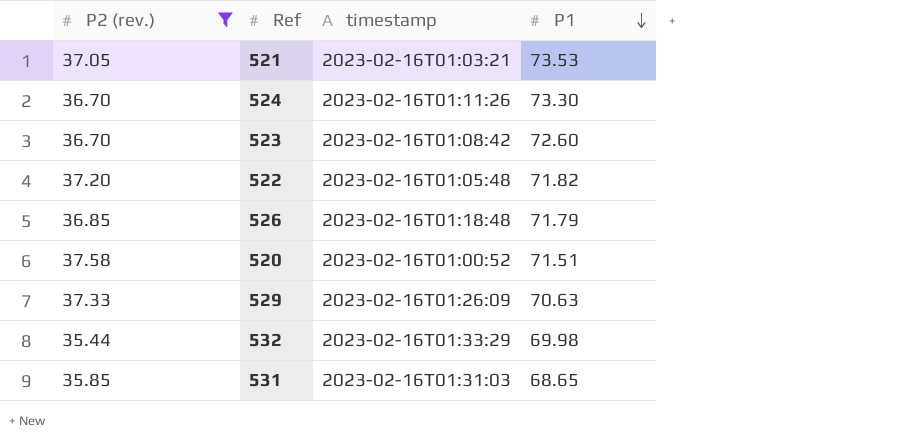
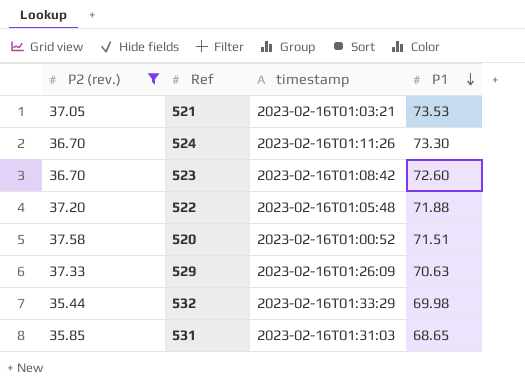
row 526: 36.85 | 2023-02-16T01:18:48 | 71.79 -> none
522 | P1: 71.82 -> 71.88

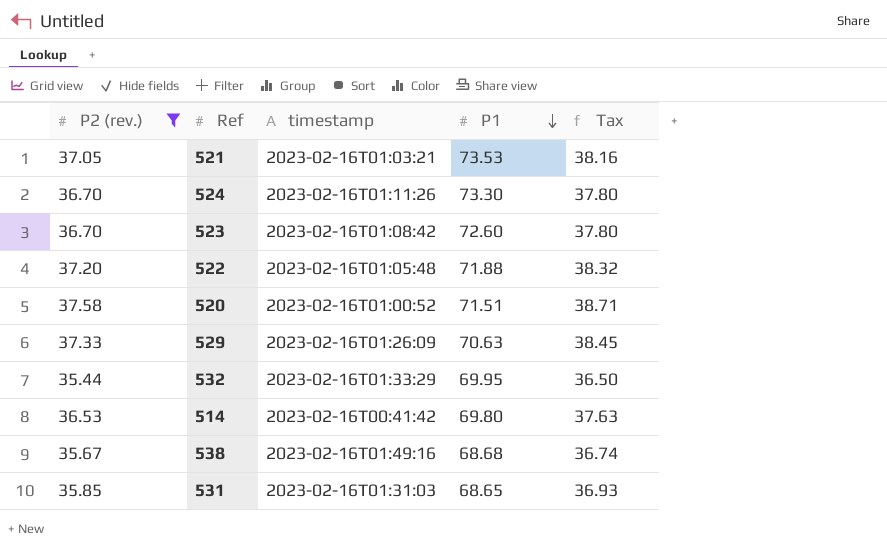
column Tax | formula: none -> [P2 (rev.)] * 1.03
532 | P1: 69.98 -> 69.95
row 514: none -> 36.53 | 2023-02-16T00:41:42 | 69.80 | 37.63
row 538: none -> 35.67 | 2023-02-16T01:49:16 | 68.68 | 36.74

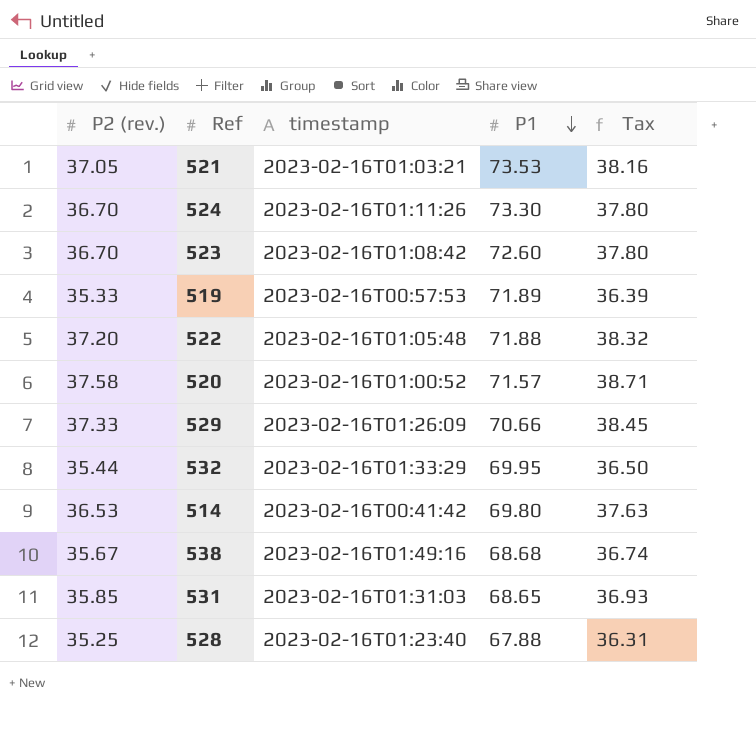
filter: P2 (rev.) >= 35.44 -> none
520 | P1: 71.51 -> 71.57
529 | P1: 70.63 -> 70.66

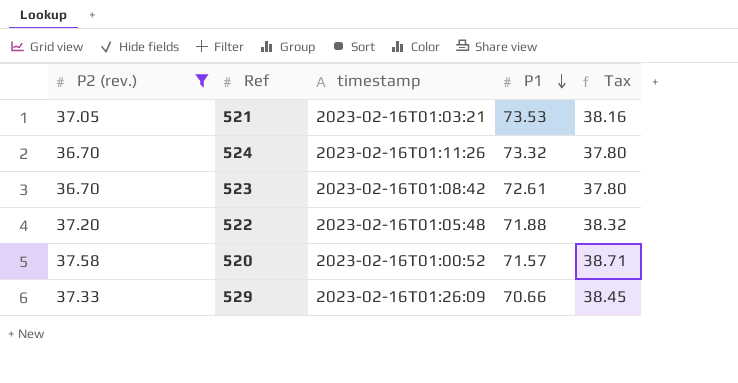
filter: none -> P2 (rev.) >= 36.70
524 | P1: 73.30 -> 73.32
523 | P1: 72.60 -> 72.61

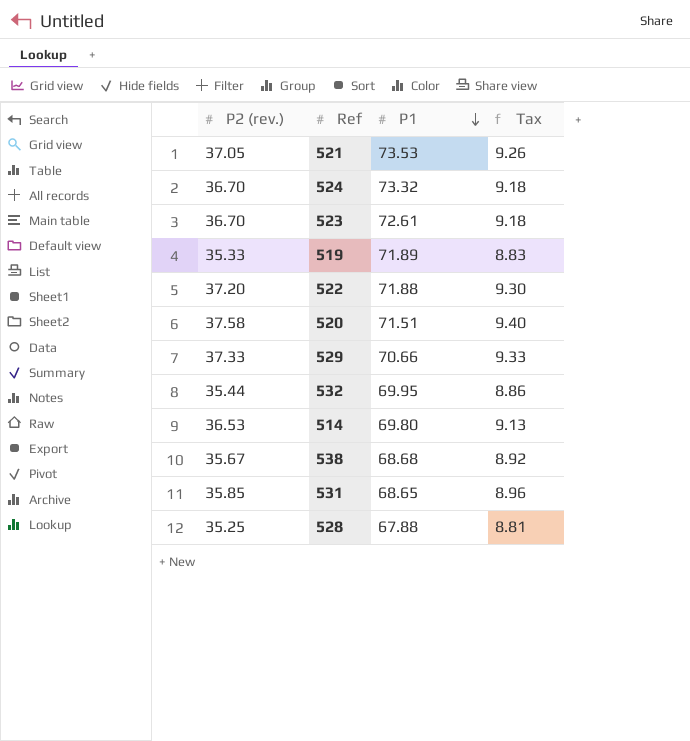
filter: P2 (rev.) >= 36.70 -> none
column timestamp | position: 3 -> none
column Tax | formula: [P2 (rev.)] * 1.03 -> [P2 (rev.)] * 0.25
520 | P1: 71.57 -> 71.51

